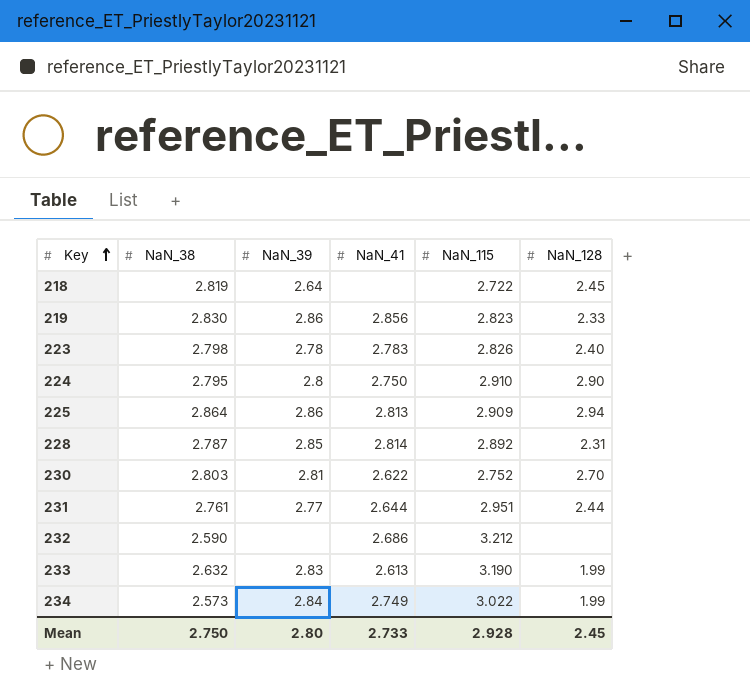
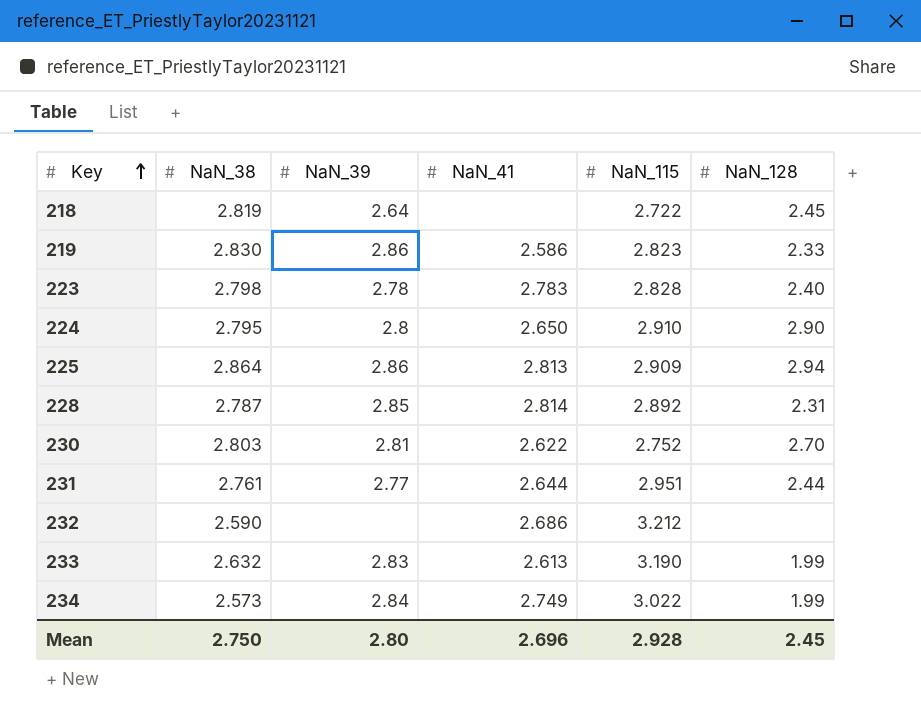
219 | NaN_41: 2.856 -> 2.586
223 | NaN_115: 2.826 -> 2.828
224 | NaN_41: 2.750 -> 2.650
Mean | NaN_41: 2.733 -> 2.696

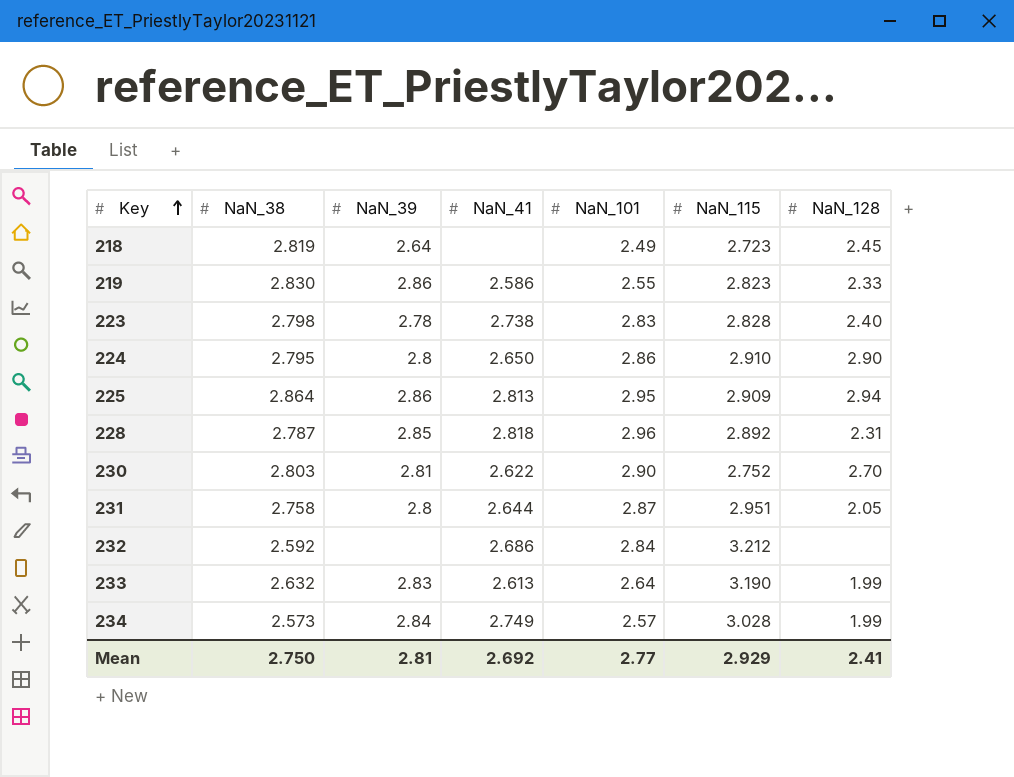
column NaN_101 | position: none -> 5
218 | NaN_115: 2.722 -> 2.723
223 | NaN_41: 2.783 -> 2.738
228 | NaN_41: 2.814 -> 2.818
231 | NaN_38: 2.761 -> 2.758
231 | NaN_39: 2.77 -> 2.8
231 | NaN_128: 2.44 -> 2.05
232 | NaN_38: 2.590 -> 2.592
234 | NaN_115: 3.022 -> 3.028
Mean | NaN_39: 2.80 -> 2.81
Mean | NaN_41: 2.696 -> 2.692
Mean | NaN_115: 2.928 -> 2.929
Mean | NaN_128: 2.45 -> 2.41

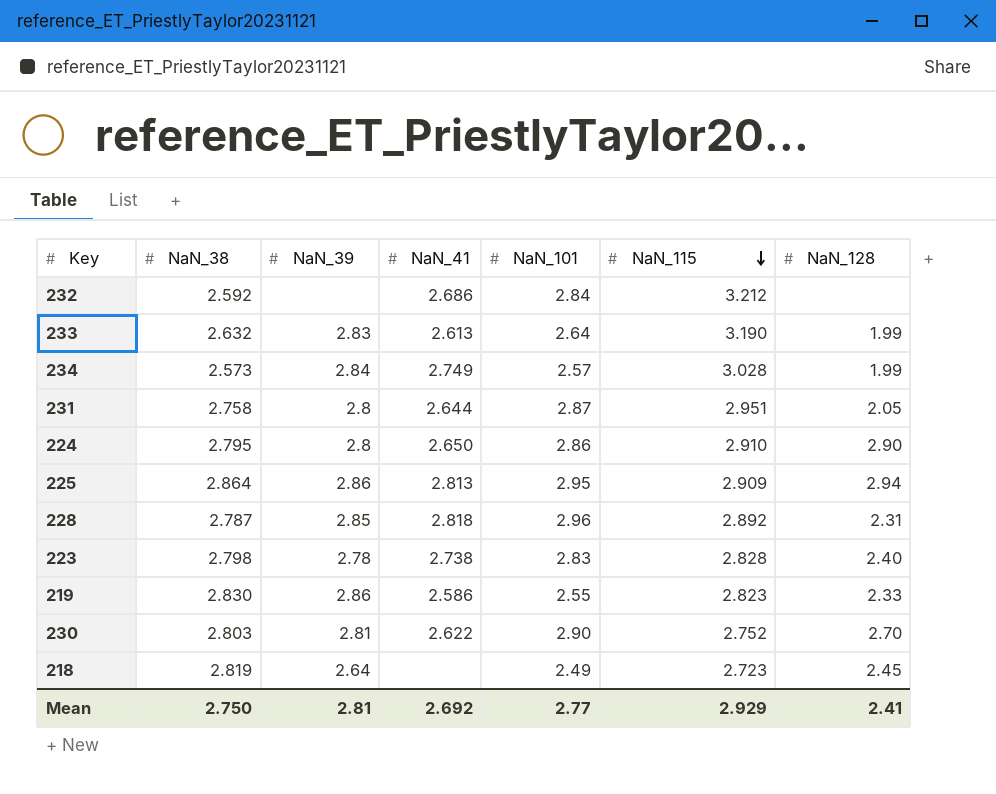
row order: Key ascending -> NaN_115 descending

